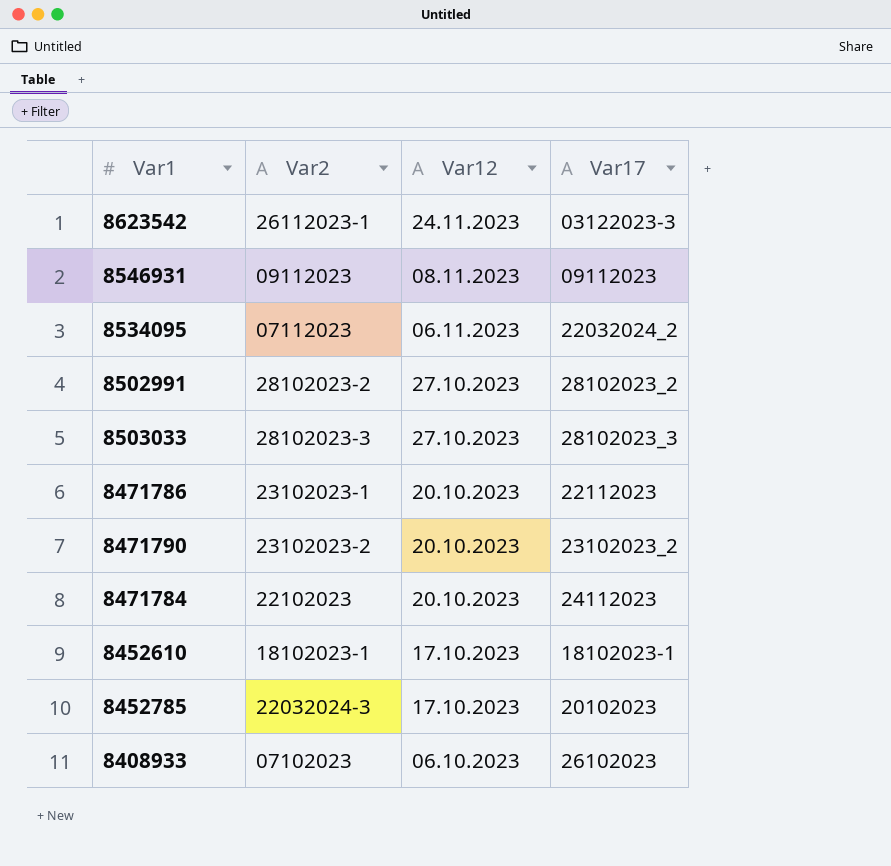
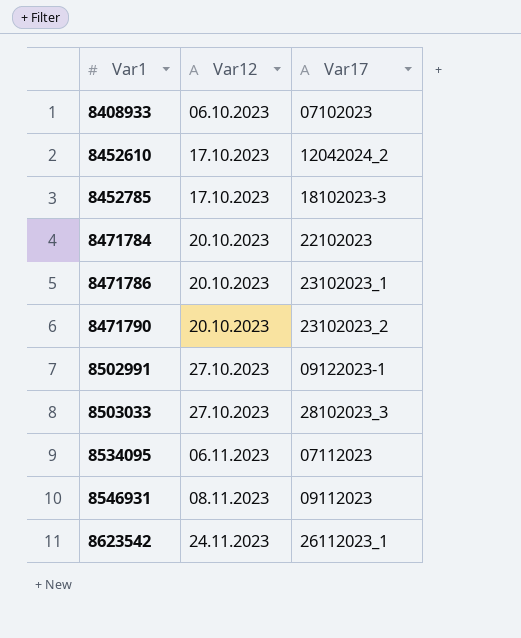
row order: Var12 descending -> Var1 ascending
column Var2 | position: 2 -> none
8408933 | Var17: 26102023 -> 07102023
8452610 | Var17: 18102023-1 -> 12042024_2
8452785 | Var17: 20102023 -> 18102023-3
8471784 | Var17: 24112023 -> 22102023
8471786 | Var17: 22112023 -> 23102023_1
8502991 | Var17: 28102023_2 -> 09122023-1
8534095 | Var17: 22032024_2 -> 07112023
8623542 | Var17: 03122023-3 -> 26112023_1

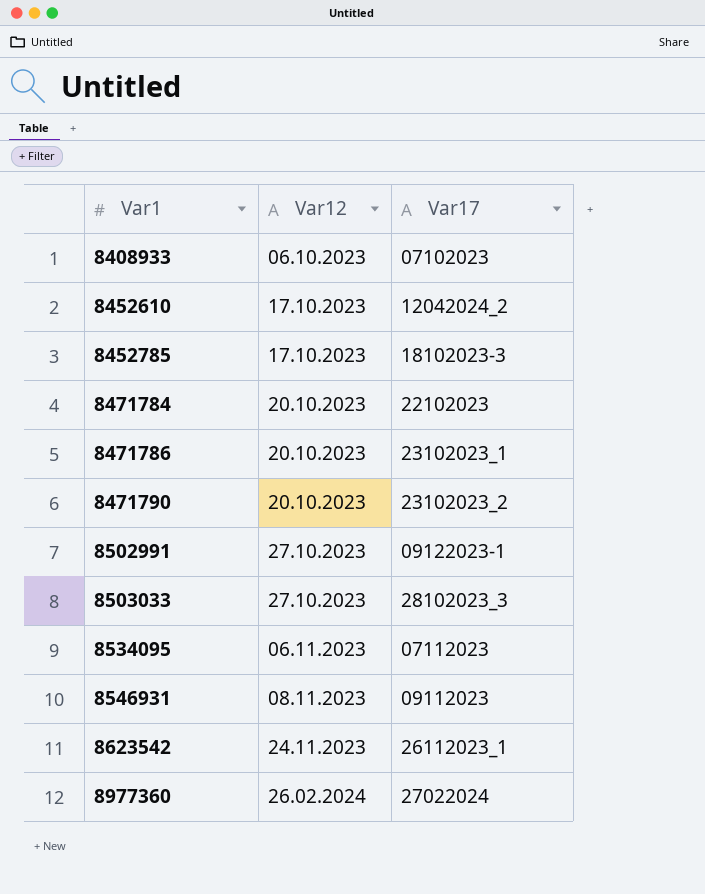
row 8977360: none -> 26.02.2024 | 27022024

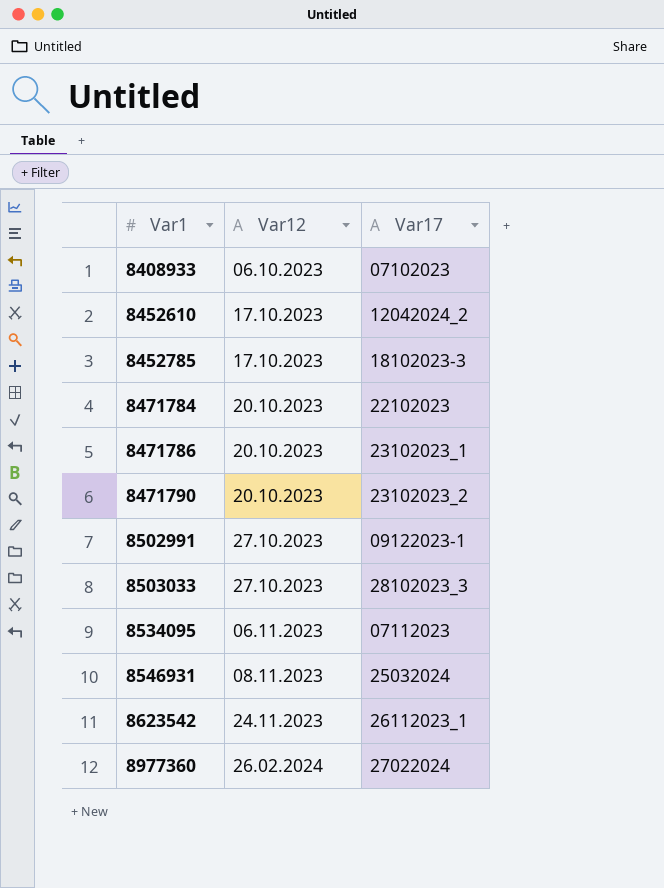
8546931 | Var17: 09112023 -> 25032024

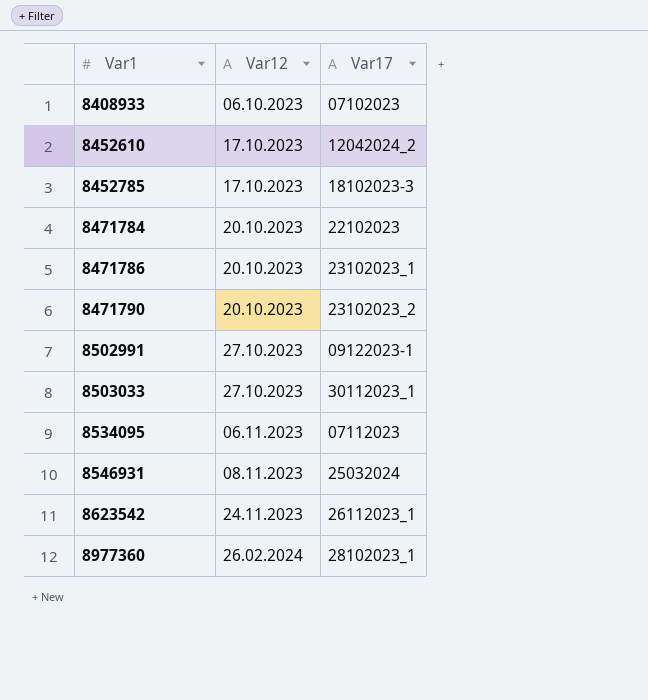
8503033 | Var17: 28102023_3 -> 30112023_1
8977360 | Var17: 27022024 -> 28102023_1

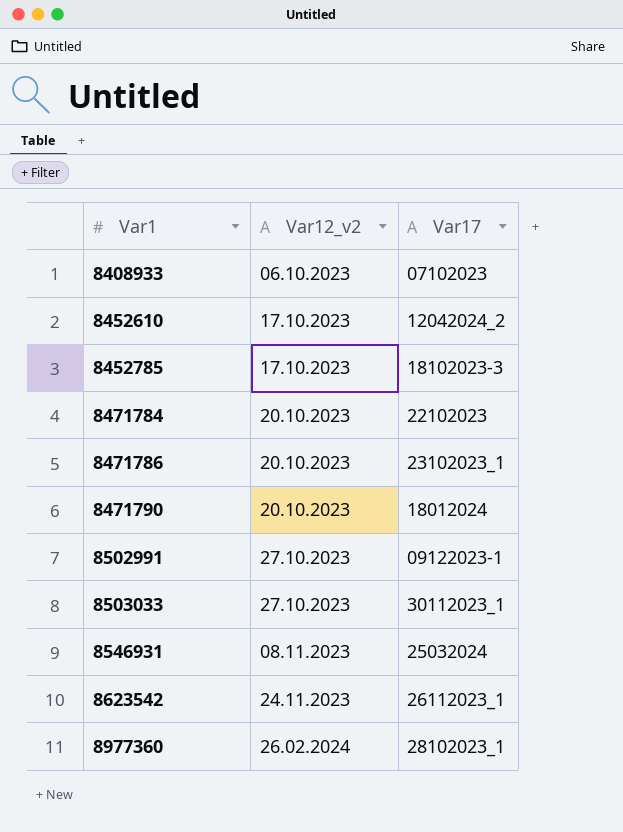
column name: Var12 -> Var12_v2
row 8534095: 06.11.2023 | 07112023 -> none
8471790 | Var17: 23102023_2 -> 18012024

